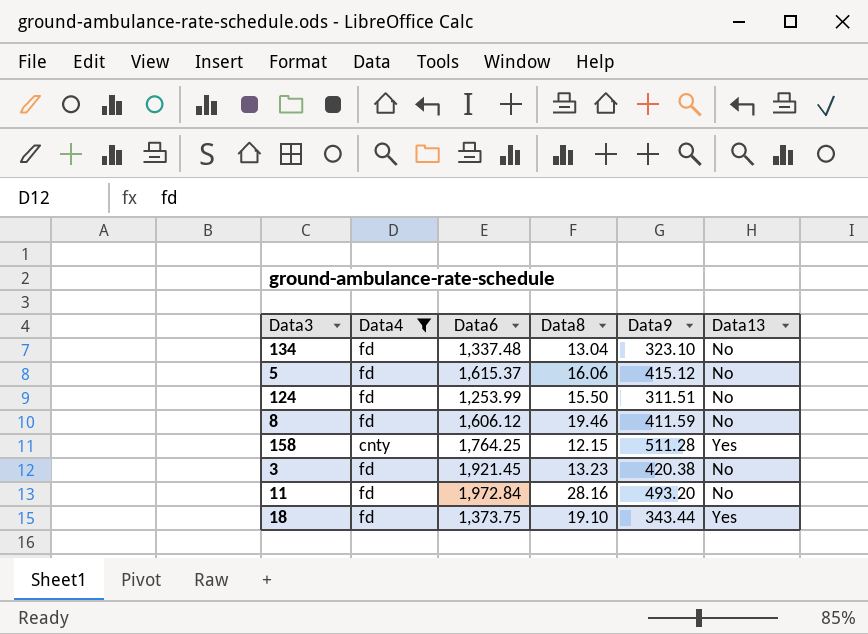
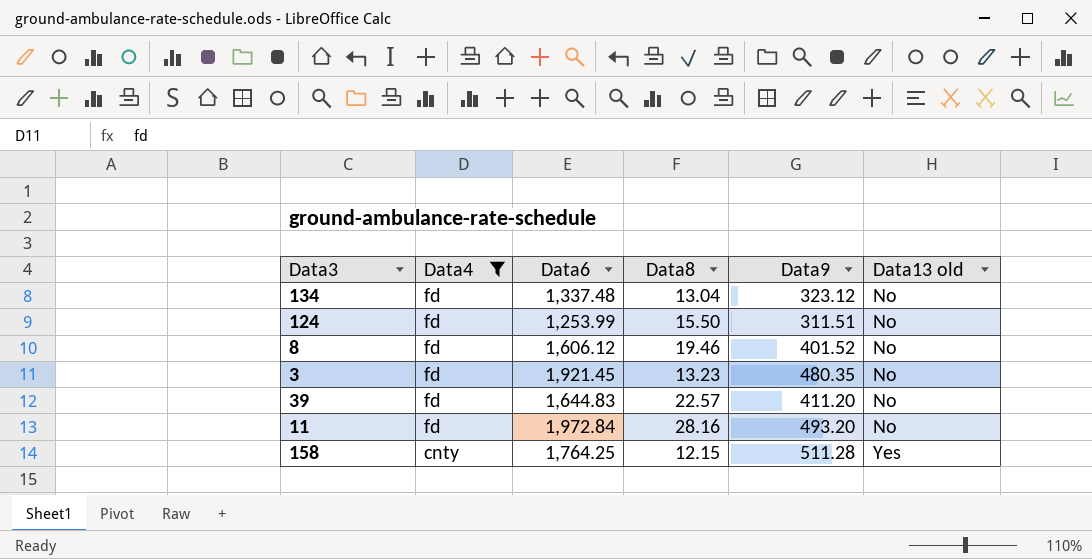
row order: none -> Data4 descending
column name: Data13 -> Data13 old
row 5: fd | 1,615.37 | 16.06 | 415.12 | No -> none
row 18: fd | 1,373.75 | 19.10 | 343.44 | Yes -> none
134 | Data9: 323.10 -> 323.12
8 | Data9: 411.59 -> 401.52
3 | Data9: 420.38 -> 480.35
row 39: none -> fd | 1,644.83 | 22.57 | 411.20 | No

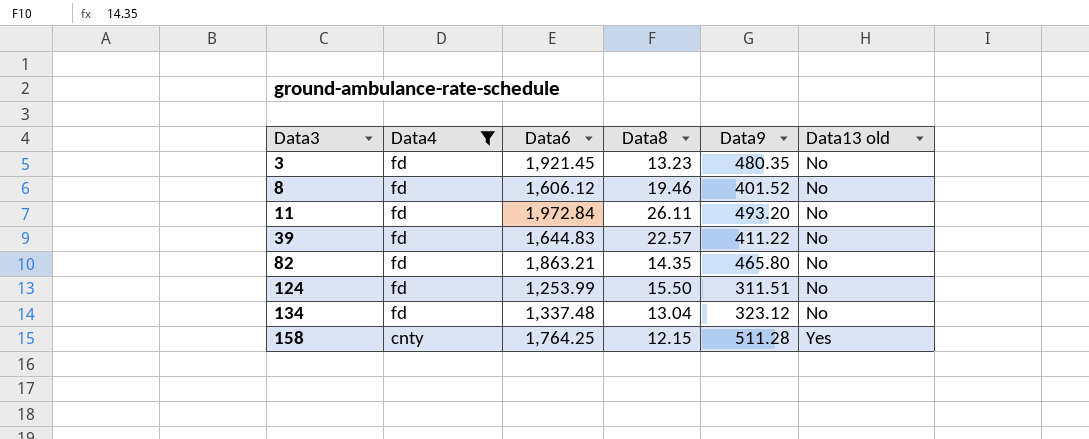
row order: Data4 descending -> Data3 ascending
11 | Data8: 28.16 -> 26.11
39 | Data9: 411.20 -> 411.22
row 82: none -> fd | 1,863.21 | 14.35 | 465.80 | No

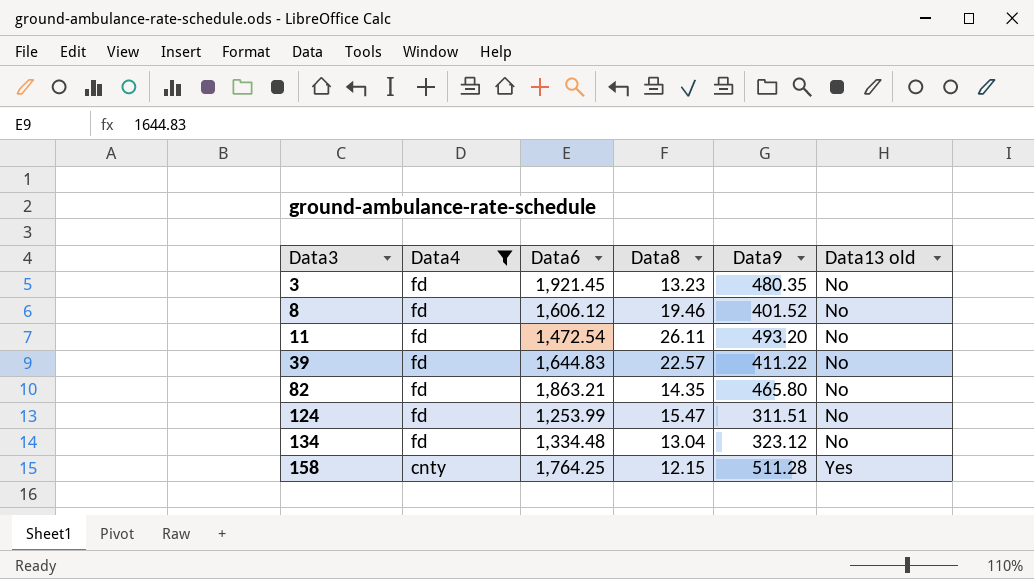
11 | Data6: 1,972.84 -> 1,472.54
124 | Data8: 15.50 -> 15.47
134 | Data6: 1,337.48 -> 1,334.48

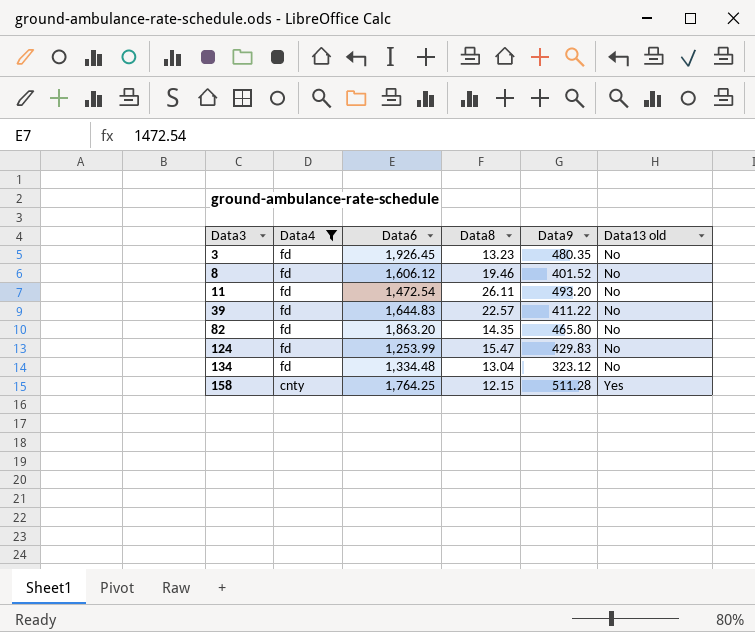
3 | Data6: 1,921.45 -> 1,926.45
82 | Data6: 1,863.21 -> 1,863.20
124 | Data9: 311.51 -> 429.83

